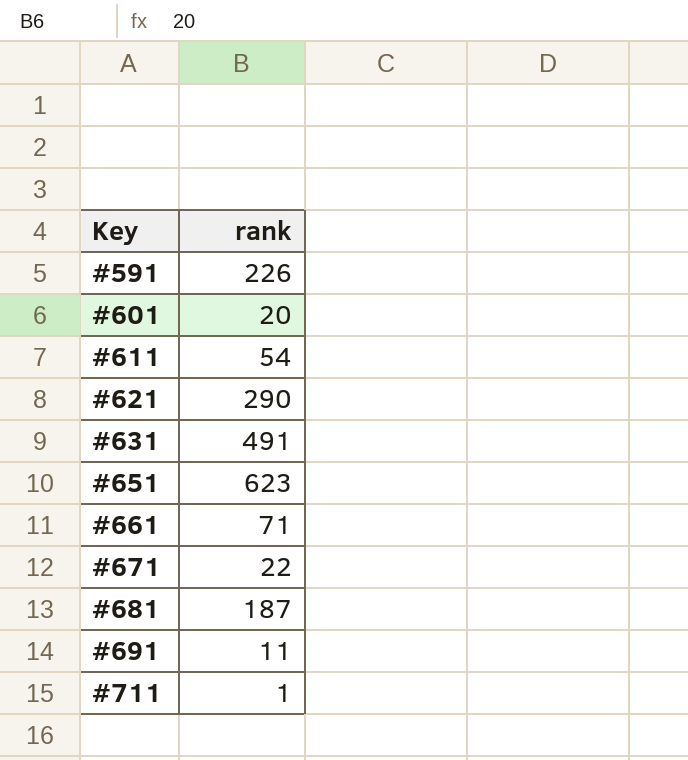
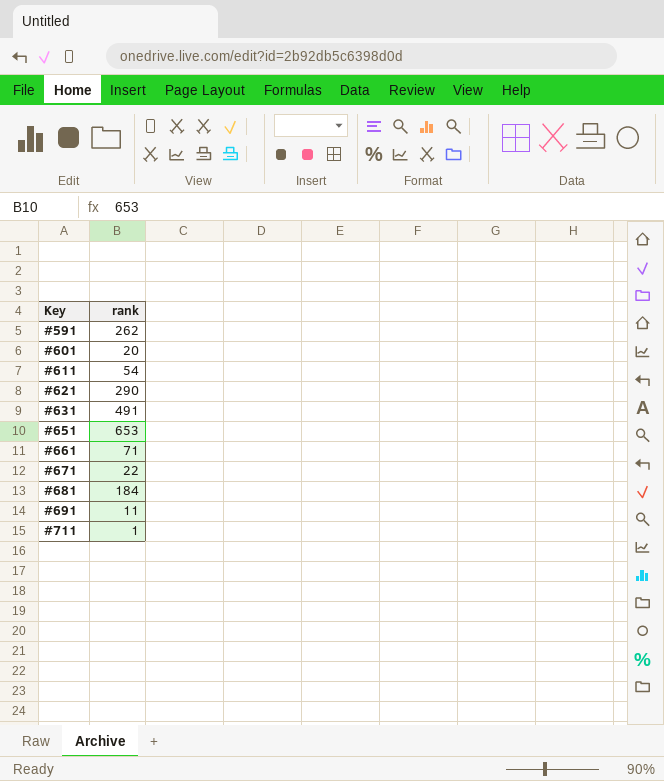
#591 | rank: 226 -> 262
#651 | rank: 623 -> 653
#681 | rank: 187 -> 184

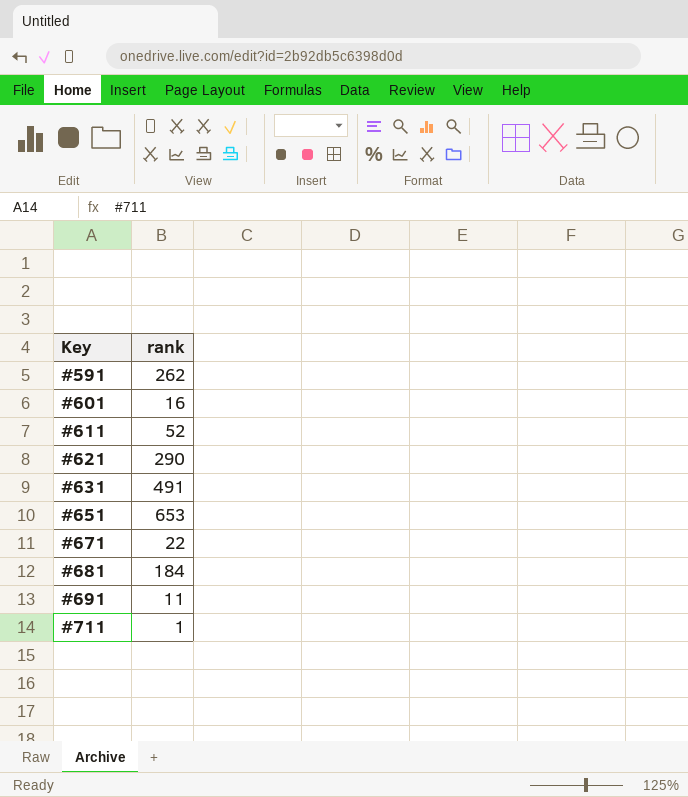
row #661: 71 -> none
#601 | rank: 20 -> 16
#611 | rank: 54 -> 52

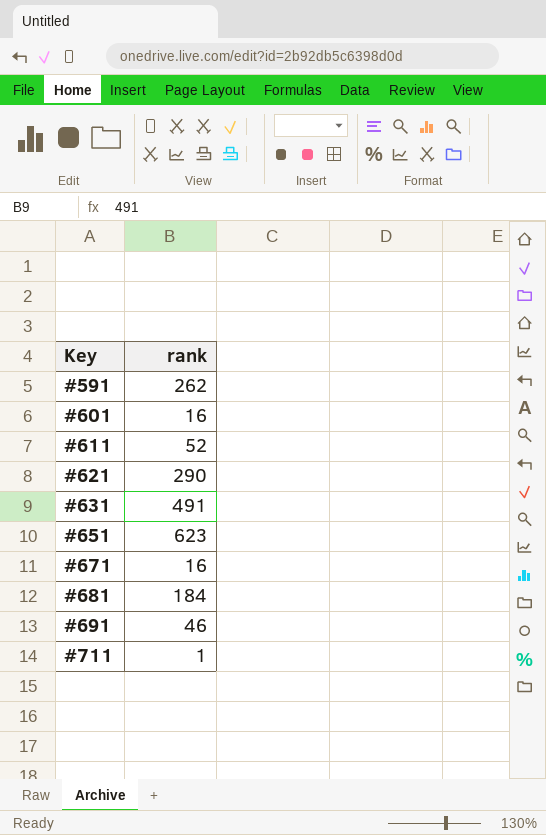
#651 | rank: 653 -> 623
#671 | rank: 22 -> 16
#691 | rank: 11 -> 46

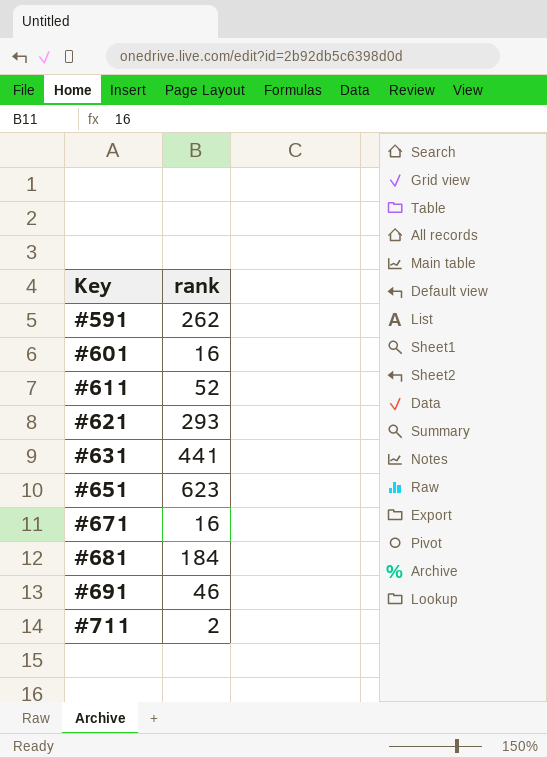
#621 | rank: 290 -> 293
#631 | rank: 491 -> 441
#711 | rank: 1 -> 2

